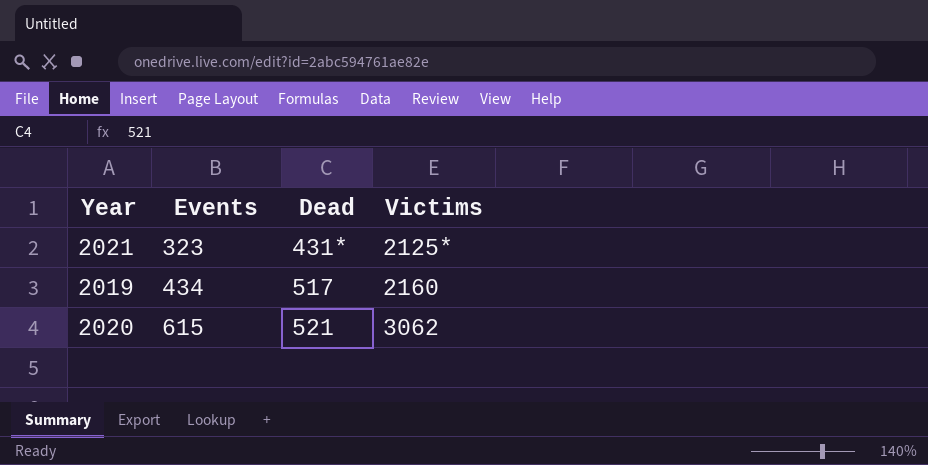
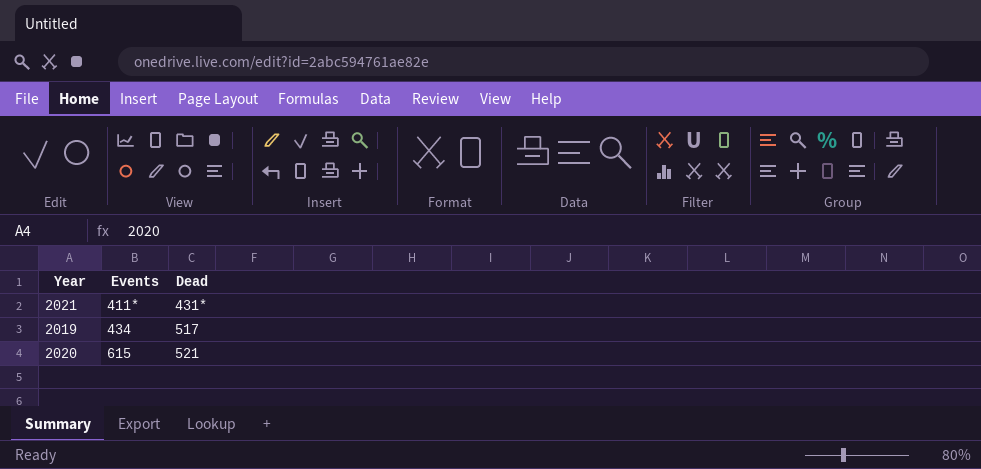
column Victims | position: 4 -> none
2021 | Events: 323 -> 411*

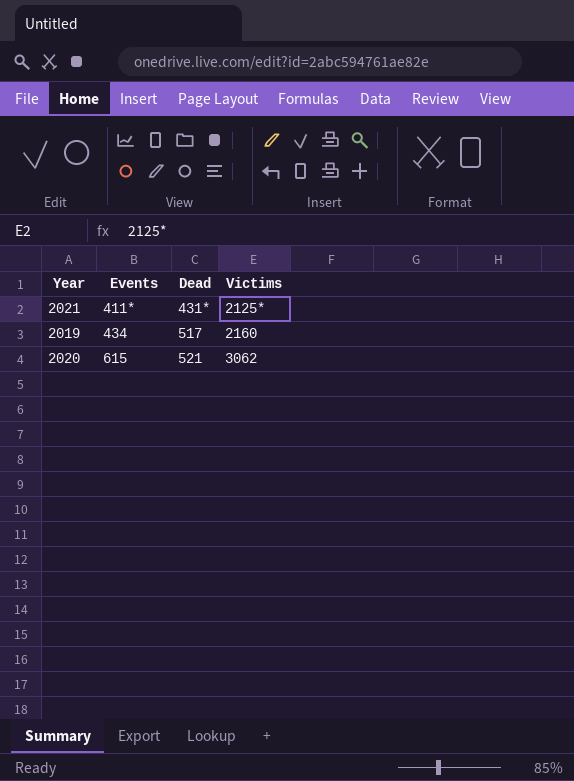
column Victims | position: none -> 4

